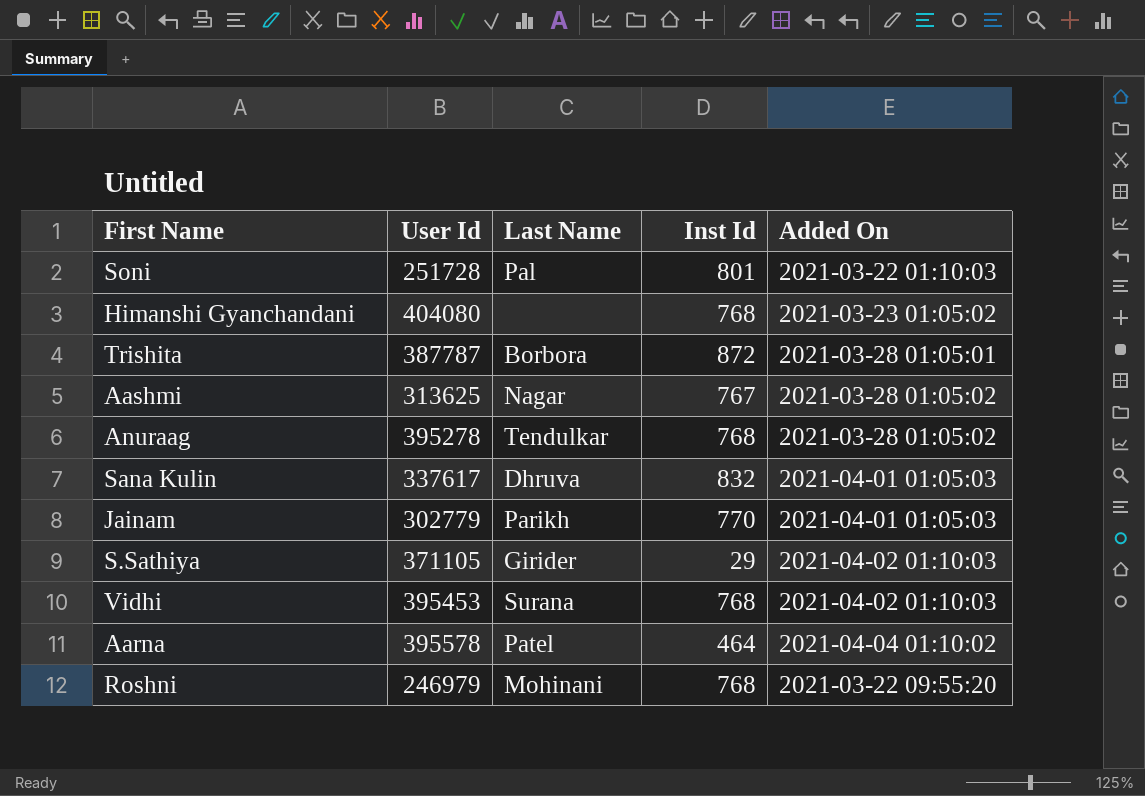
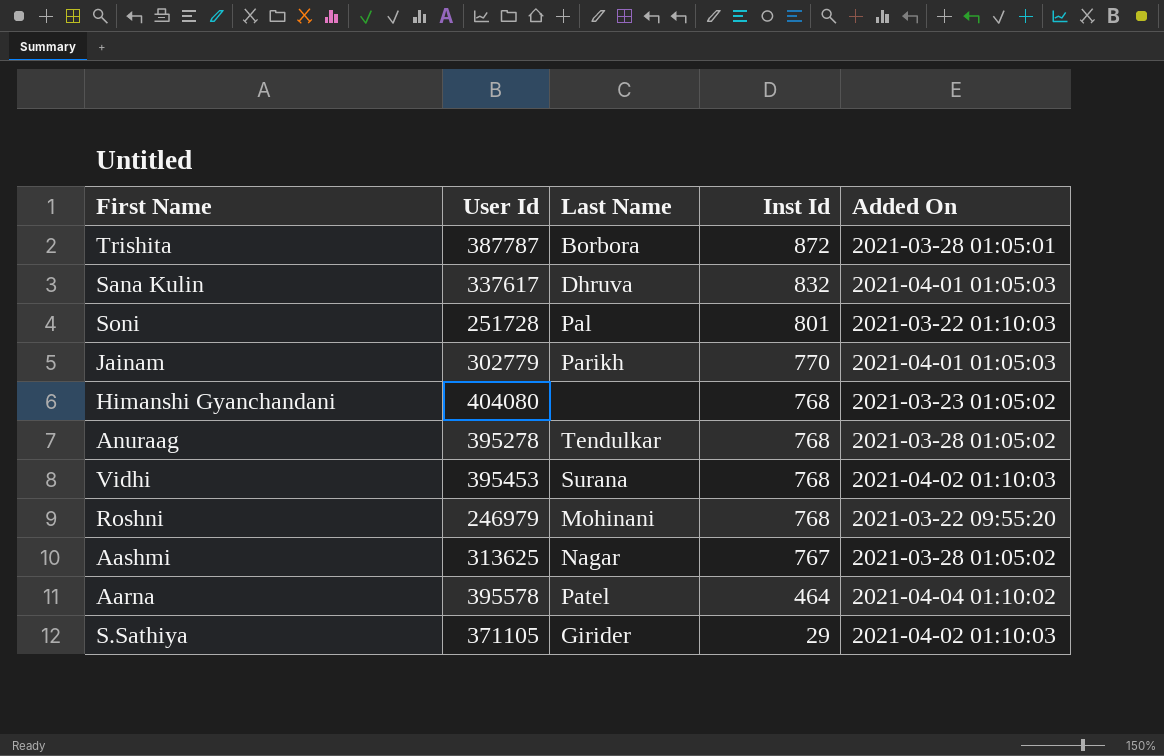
row order: none -> Inst Id descending

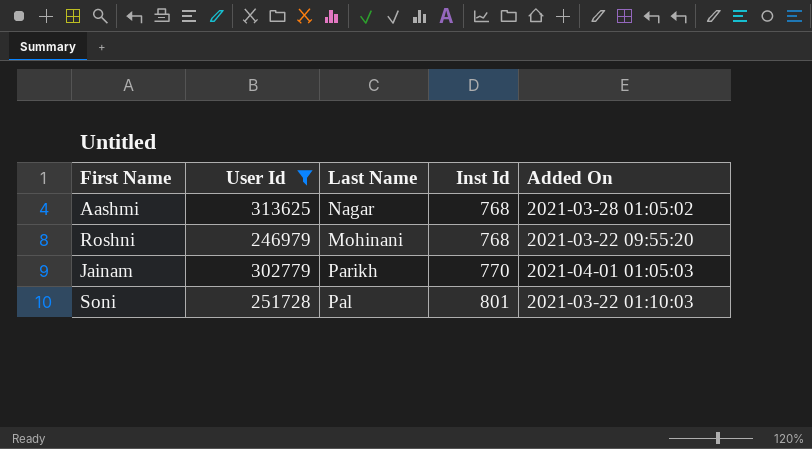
filter: none -> User Id <= 313625
row order: Inst Id descending -> Inst Id ascending
Aashmi | Inst Id: 767 -> 768

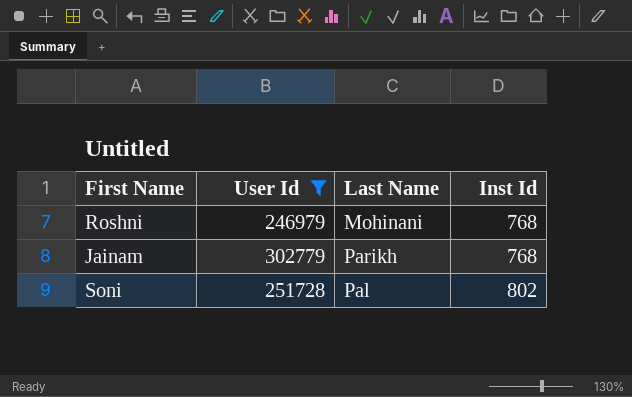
column Added On | position: 5 -> none
row Aashmi: 313625 | Nagar | 768 | 2021-03-28 01:05:02 -> none
Jainam | Inst Id: 770 -> 768
Soni | Inst Id: 801 -> 802

